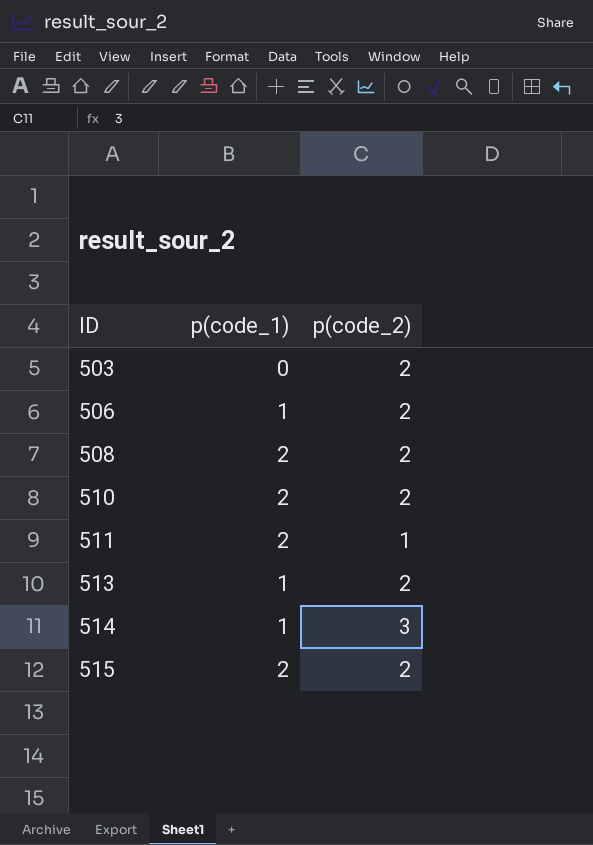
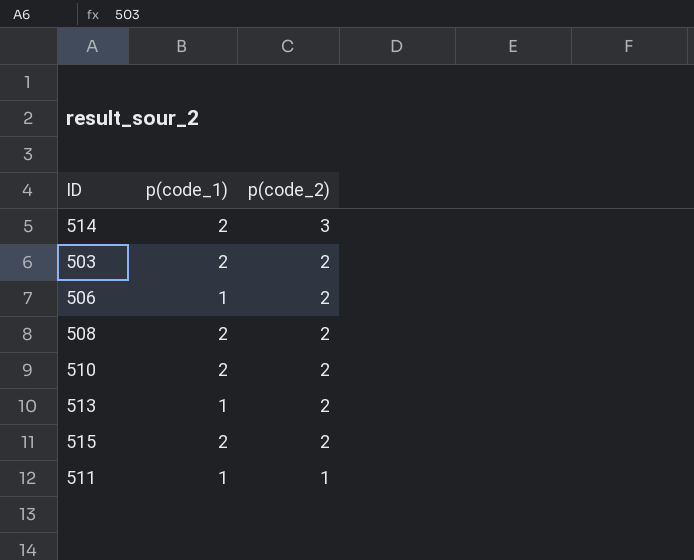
row order: ID ascending -> p(code_2) descending
514 | p(code_1): 1 -> 2
503 | p(code_1): 0 -> 2
511 | p(code_1): 2 -> 1

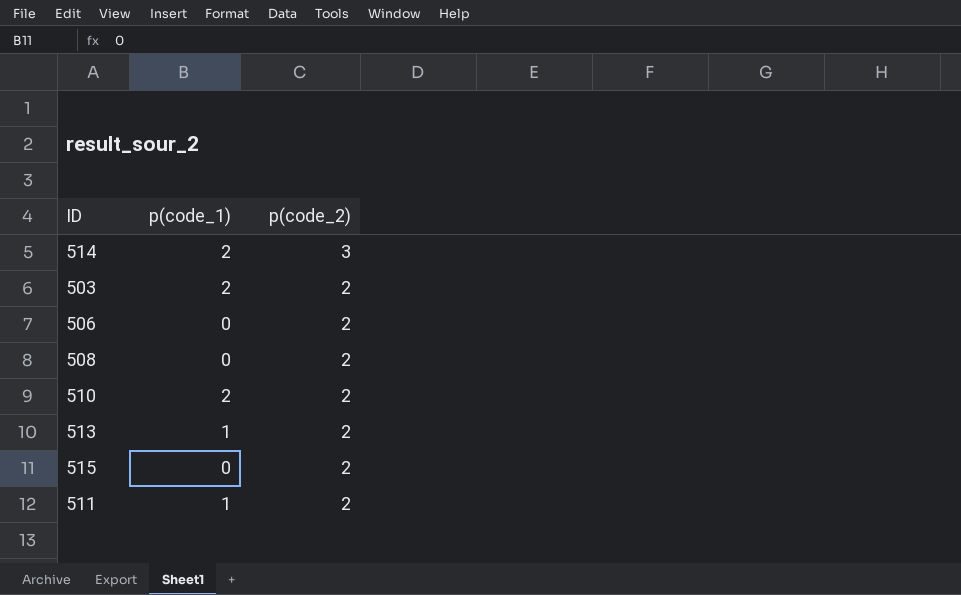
506 | p(code_1): 1 -> 0
508 | p(code_1): 2 -> 0
515 | p(code_1): 2 -> 0
511 | p(code_2): 1 -> 2

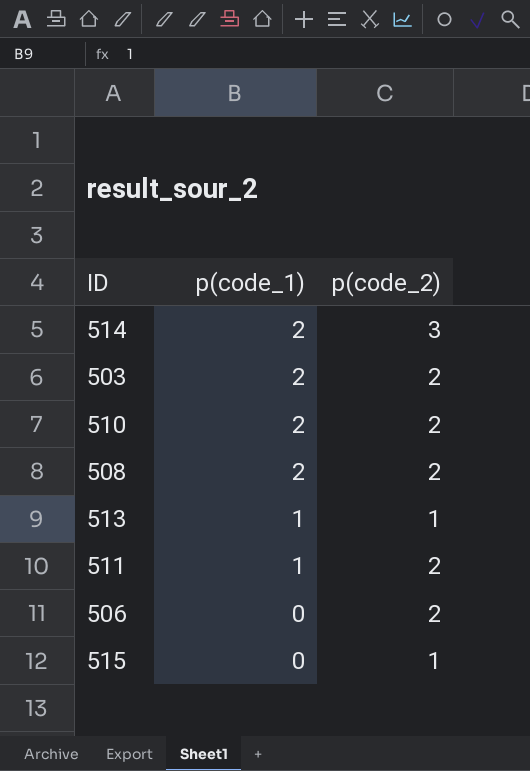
row order: p(code_2) descending -> p(code_1) descending
508 | p(code_1): 0 -> 2
513 | p(code_2): 2 -> 1
515 | p(code_2): 2 -> 1

